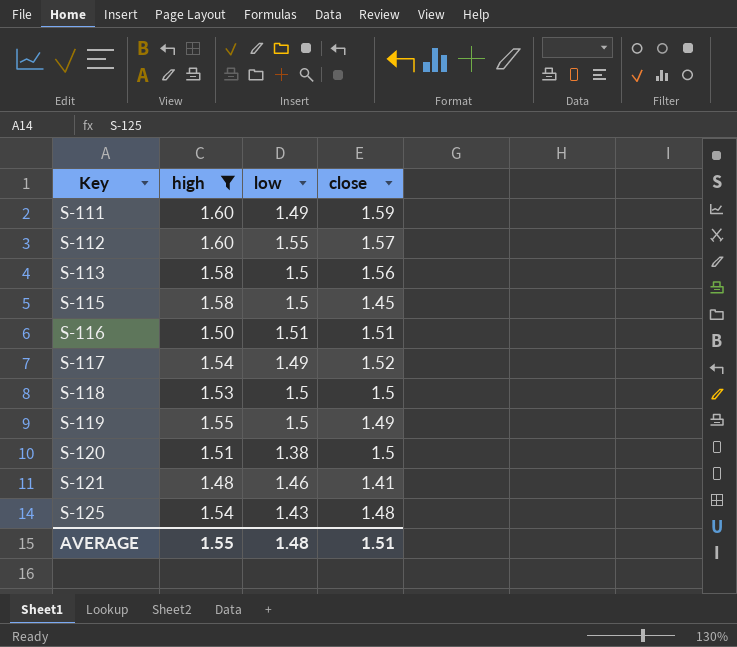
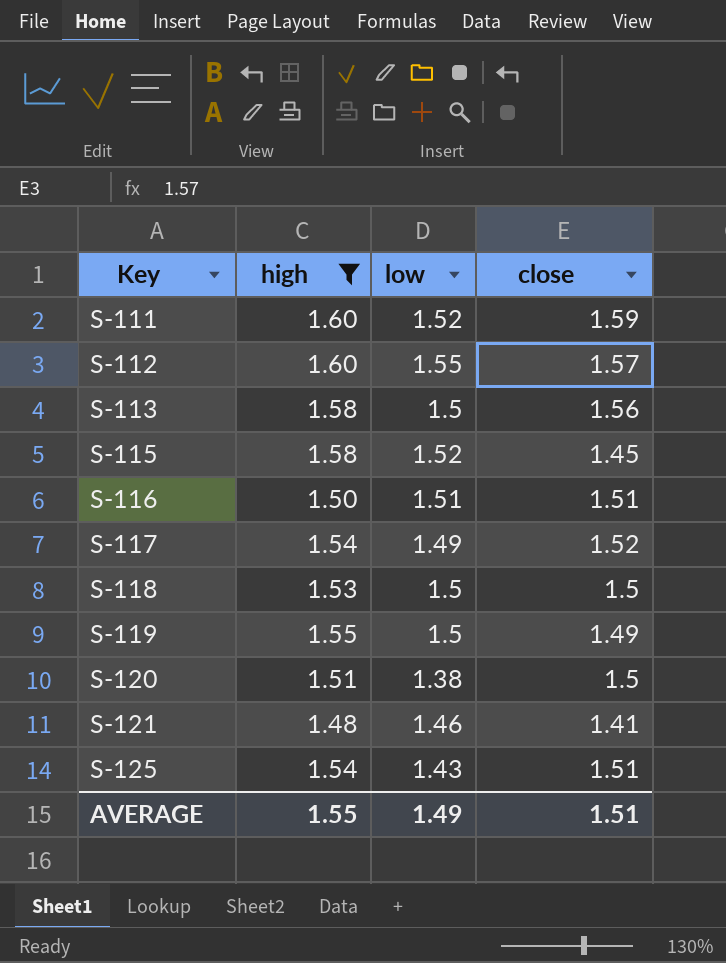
S-111 | low: 1.49 -> 1.52
S-115 | low: 1.5 -> 1.52
S-125 | close: 1.48 -> 1.51
AVERAGE | low: 1.48 -> 1.49

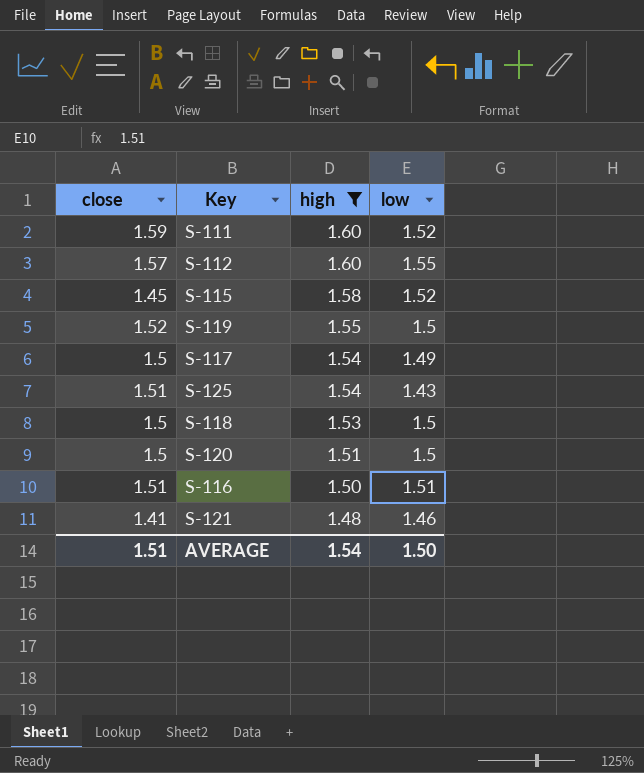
row order: Key ascending -> high descending
column close | position: 4 -> 1
row S-113: 1.58 | 1.5 | 1.56 -> none
S-119 | close: 1.49 -> 1.52
S-117 | close: 1.52 -> 1.5
S-120 | low: 1.38 -> 1.5
AVERAGE | high: 1.55 -> 1.54
AVERAGE | low: 1.49 -> 1.50

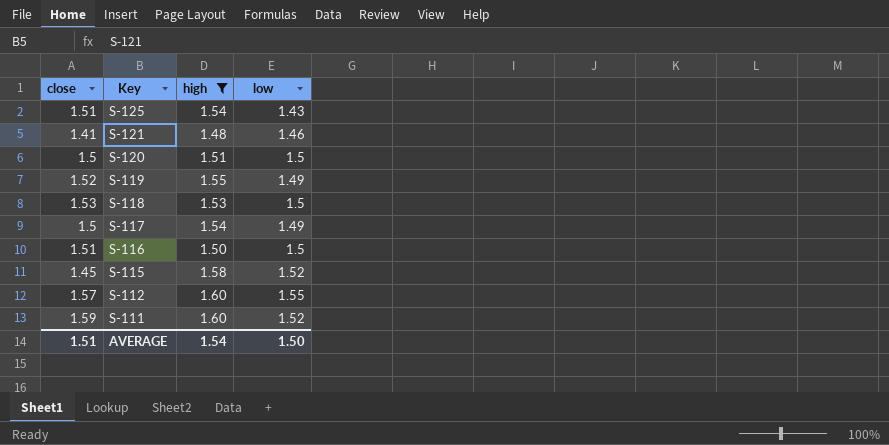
row order: high descending -> Key descending
S-119 | low: 1.5 -> 1.49
S-118 | close: 1.5 -> 1.53
S-116 | low: 1.51 -> 1.5

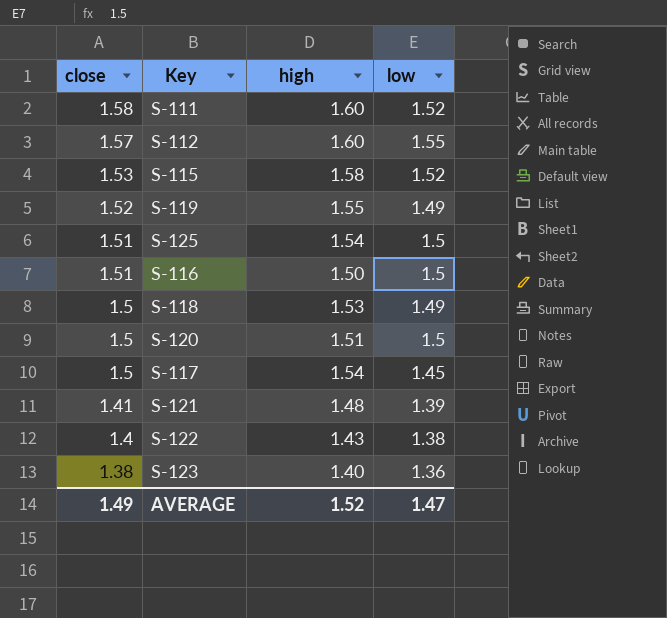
filter: high >= 1.48 -> none
row order: Key descending -> close descending
S-111 | close: 1.59 -> 1.58
S-115 | close: 1.45 -> 1.53
S-125 | low: 1.43 -> 1.5
S-118 | close: 1.53 -> 1.5
S-118 | low: 1.5 -> 1.49
S-117 | low: 1.49 -> 1.45
S-121 | low: 1.46 -> 1.39
AVERAGE | close: 1.51 -> 1.49
AVERAGE | high: 1.54 -> 1.52
AVERAGE | low: 1.50 -> 1.47

